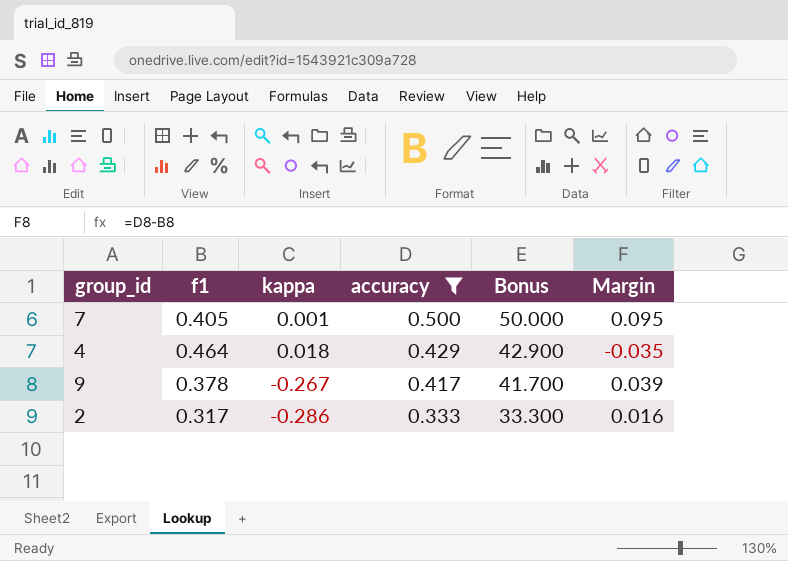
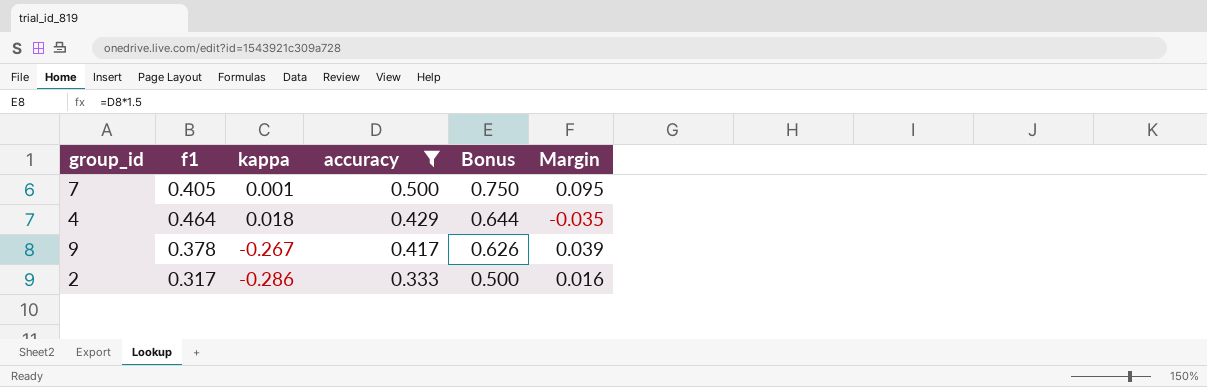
column Bonus | formula: [accuracy] * 100 -> [accuracy] * 1.5

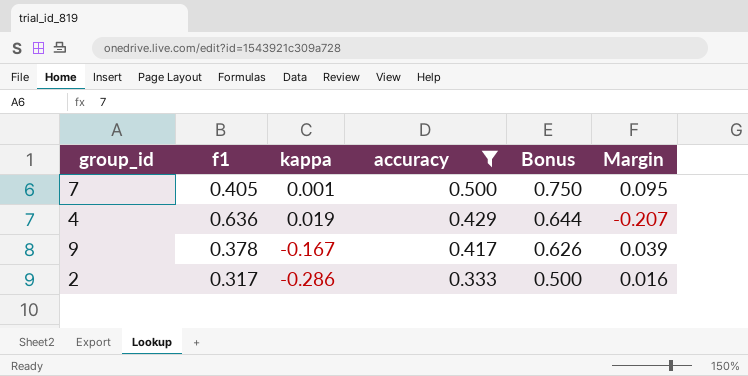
4 | f1: 0.464 -> 0.636
4 | kappa: 0.018 -> 0.019
4 | Margin: -0.035 -> -0.207
9 | kappa: -0.267 -> -0.167

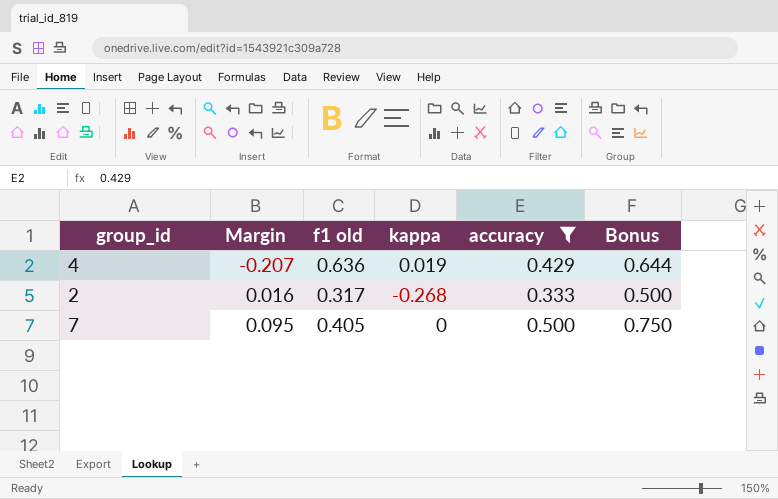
row order: accuracy descending -> Margin ascending
column Margin | position: 6 -> 2
column name: f1 -> f1 old
row 9: 0.378 | -0.167 | 0.417 | 0.626 | 0.039 -> none
2 | kappa: -0.286 -> -0.268
7 | kappa: 0.001 -> 0

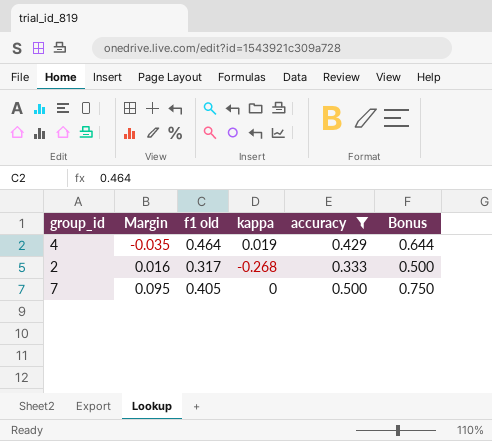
4 | Margin: -0.207 -> -0.035
4 | f1 old: 0.636 -> 0.464

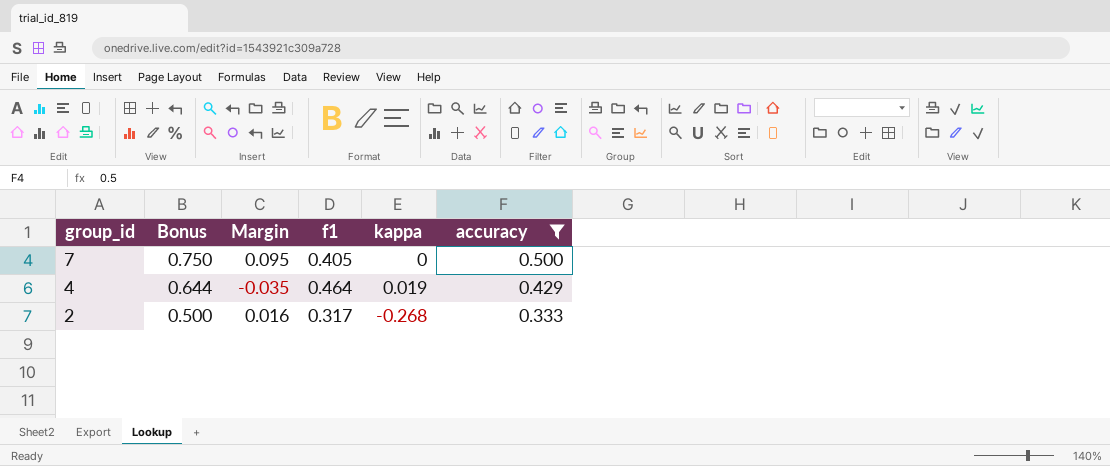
row order: Margin ascending -> group_id descending
column Bonus | position: 6 -> 2
column name: f1 old -> f1

